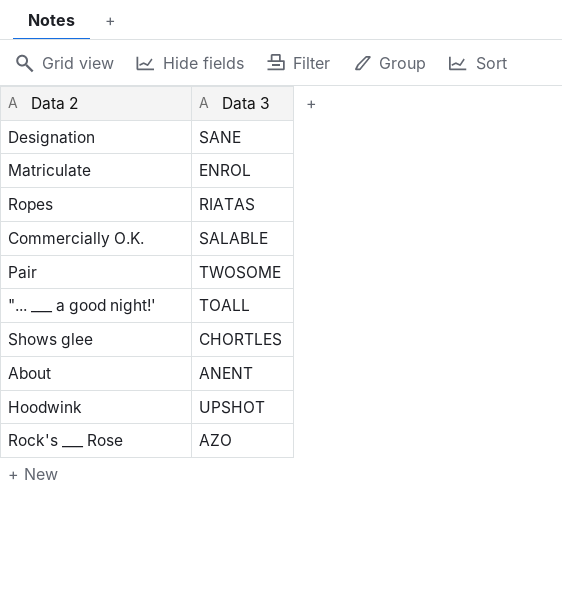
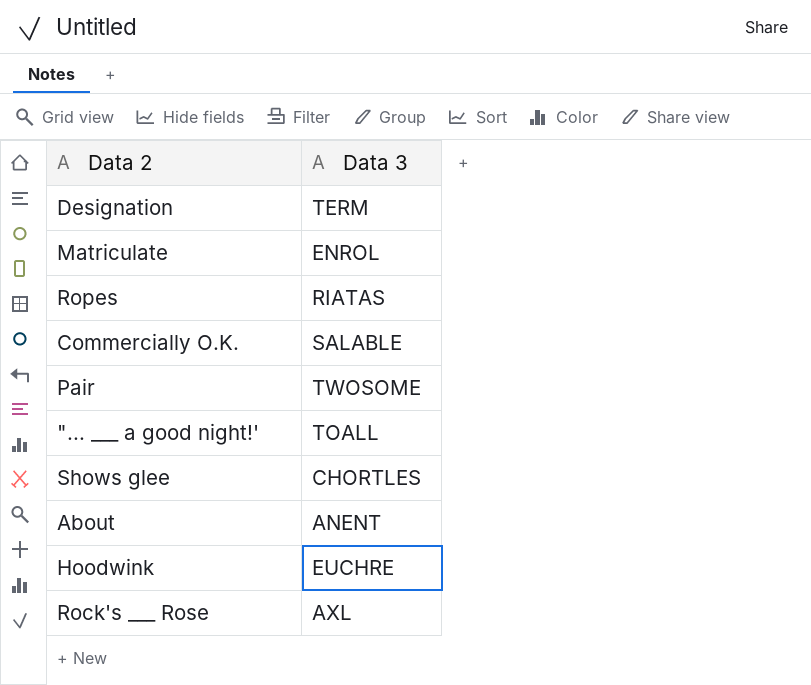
Designation | Data 3: SANE -> TERM
Hoodwink | Data 3: UPSHOT -> EUCHRE
Rock's ___ Rose | Data 3: AZO -> AXL

